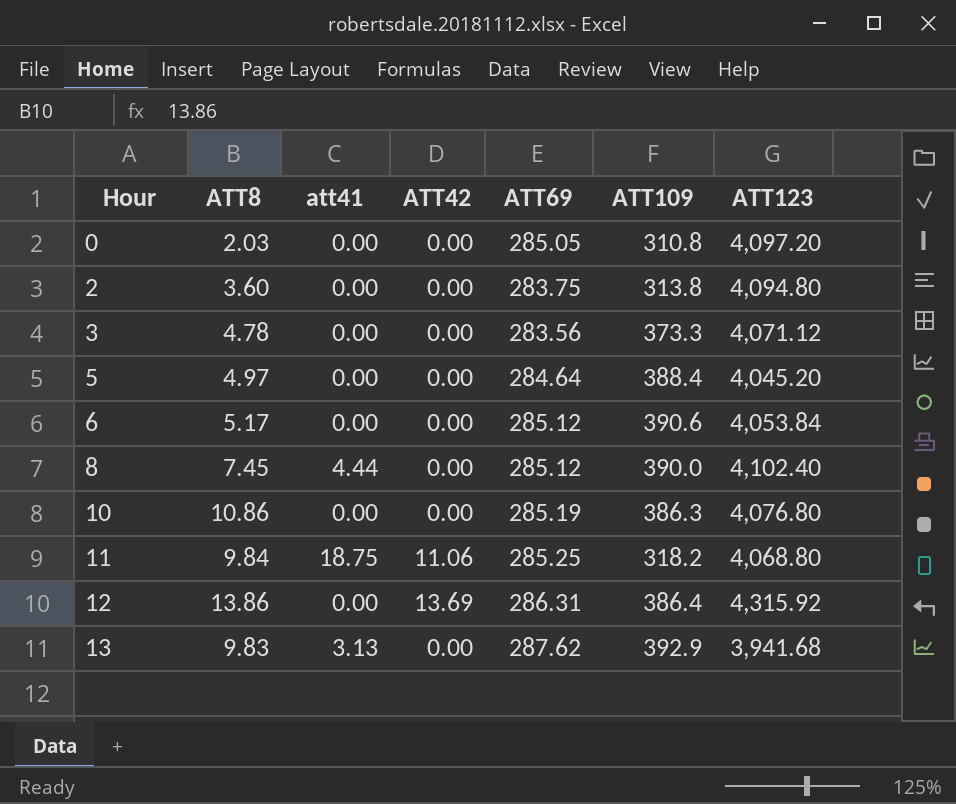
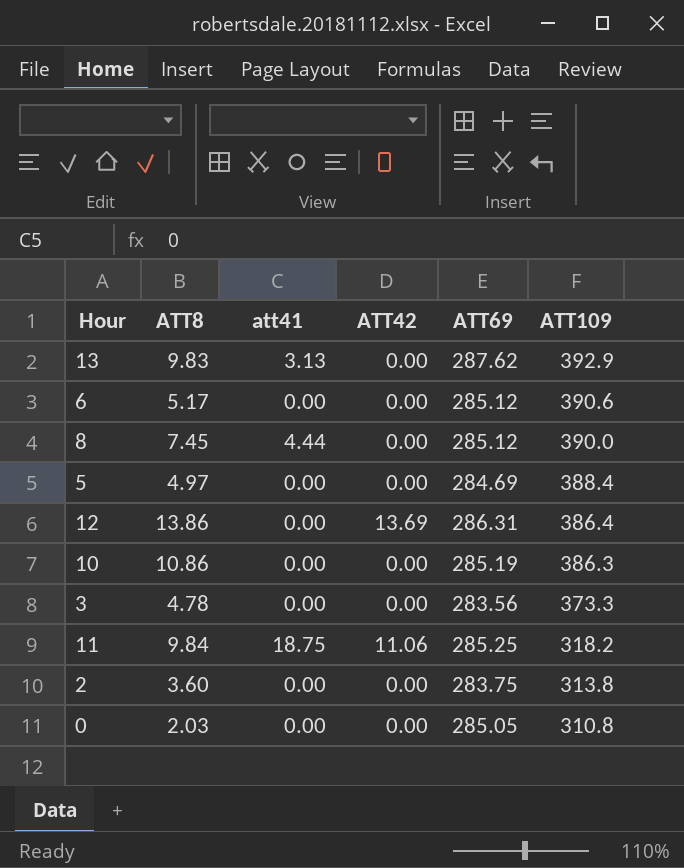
row order: Hour ascending -> ATT109 descending
column ATT123 | position: 7 -> none
5 | ATT69: 284.64 -> 284.69

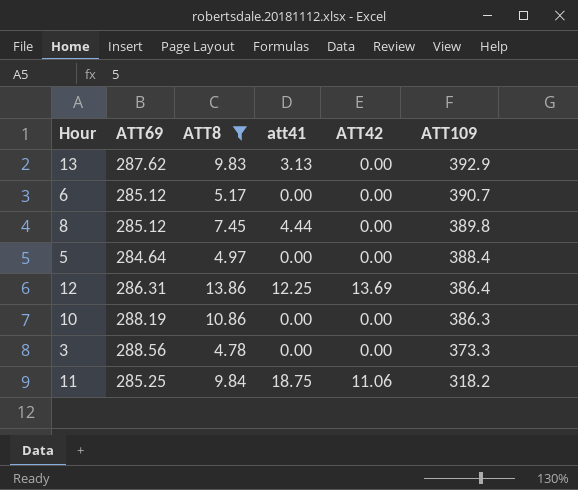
filter: none -> ATT8 >= 4.78
column ATT69 | position: 5 -> 2
6 | ATT109: 390.6 -> 390.7
8 | ATT109: 390.0 -> 389.8
5 | ATT69: 284.69 -> 284.64
12 | att41: 0.00 -> 12.25
10 | ATT69: 285.19 -> 288.19
3 | ATT69: 283.56 -> 288.56

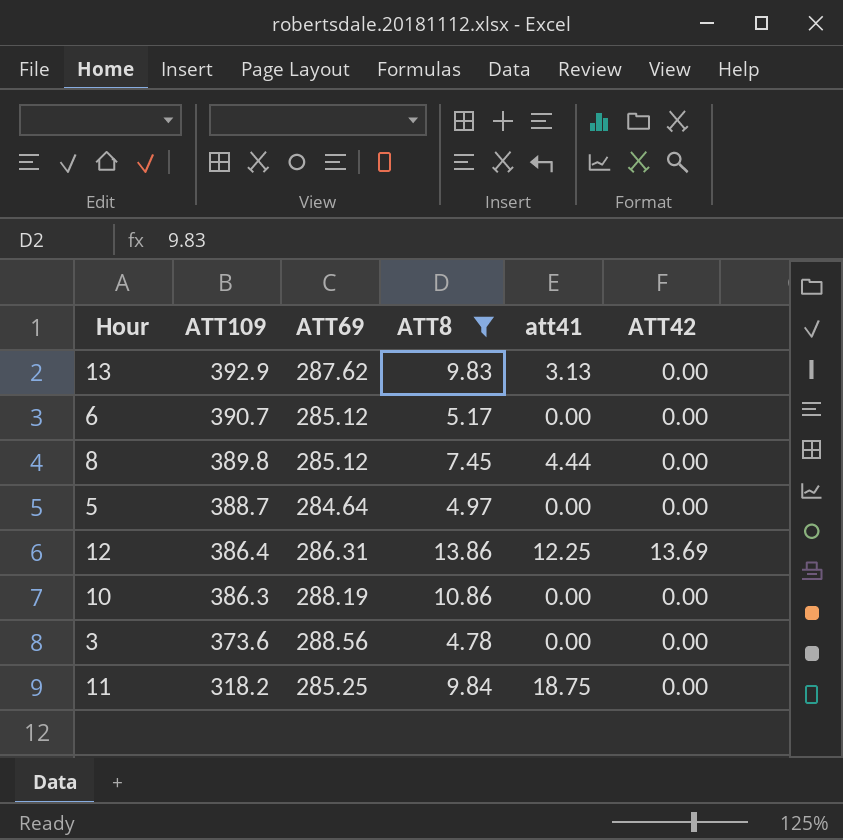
column ATT109 | position: 6 -> 2
5 | ATT109: 388.4 -> 388.7
3 | ATT109: 373.3 -> 373.6
11 | ATT42: 11.06 -> 0.00

